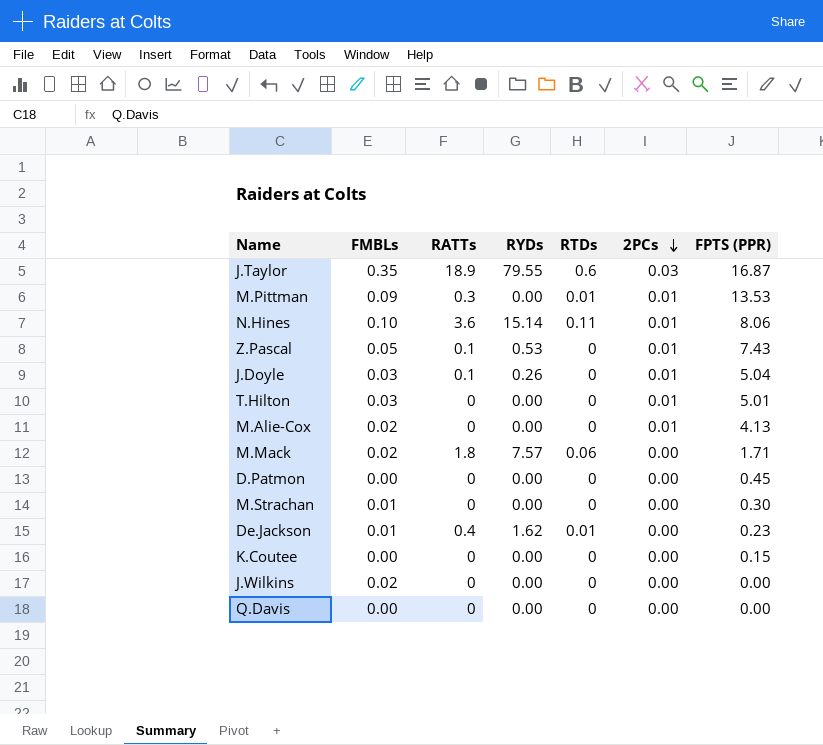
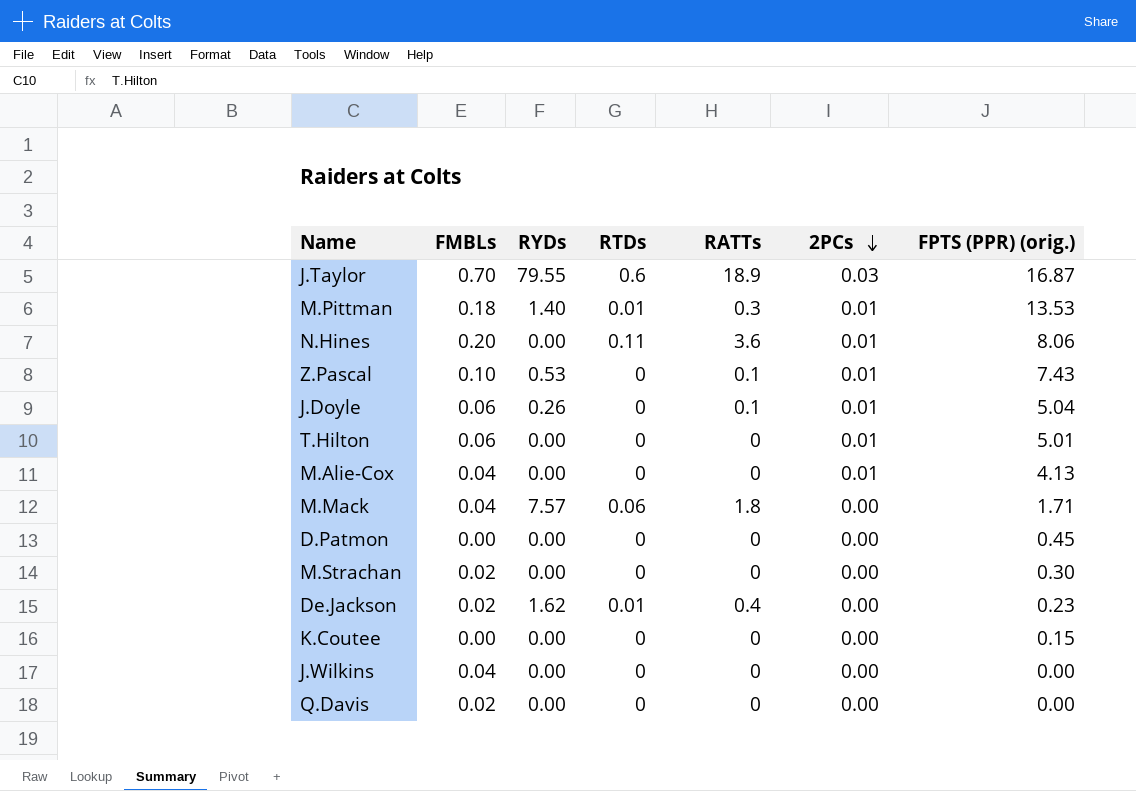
column RATTs | position: 3 -> 5
column name: FPTS (PPR) -> FPTS (PPR) (orig.)
J.Taylor | FMBLs: 0.35 -> 0.70
M.Pittman | FMBLs: 0.09 -> 0.18
M.Pittman | RYDs: 0.00 -> 1.40
N.Hines | FMBLs: 0.10 -> 0.20
N.Hines | RYDs: 15.14 -> 0.00
Z.Pascal | FMBLs: 0.05 -> 0.10
J.Doyle | FMBLs: 0.03 -> 0.06
T.Hilton | FMBLs: 0.03 -> 0.06
M.Alie-Cox | FMBLs: 0.02 -> 0.04
M.Mack | FMBLs: 0.02 -> 0.04
M.Strachan | FMBLs: 0.01 -> 0.02
De.Jackson | FMBLs: 0.01 -> 0.02
J.Wilkins | FMBLs: 0.02 -> 0.04
Q.Davis | FMBLs: 0.00 -> 0.02

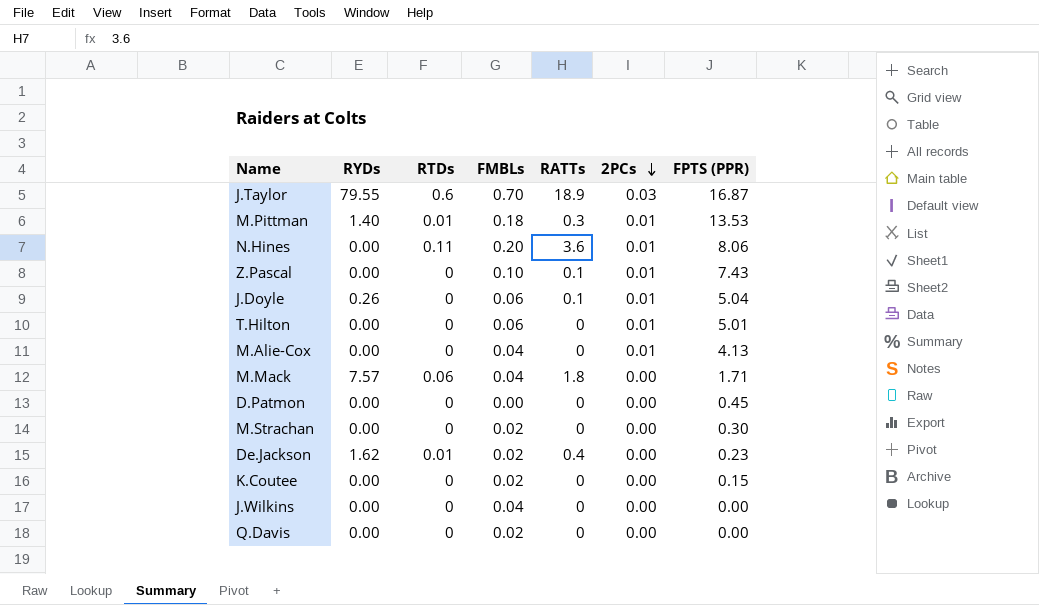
column FMBLs | position: 2 -> 4
column name: FPTS (PPR) (orig.) -> FPTS (PPR)
Z.Pascal | RYDs: 0.53 -> 0.00
K.Coutee | FMBLs: 0.00 -> 0.02

